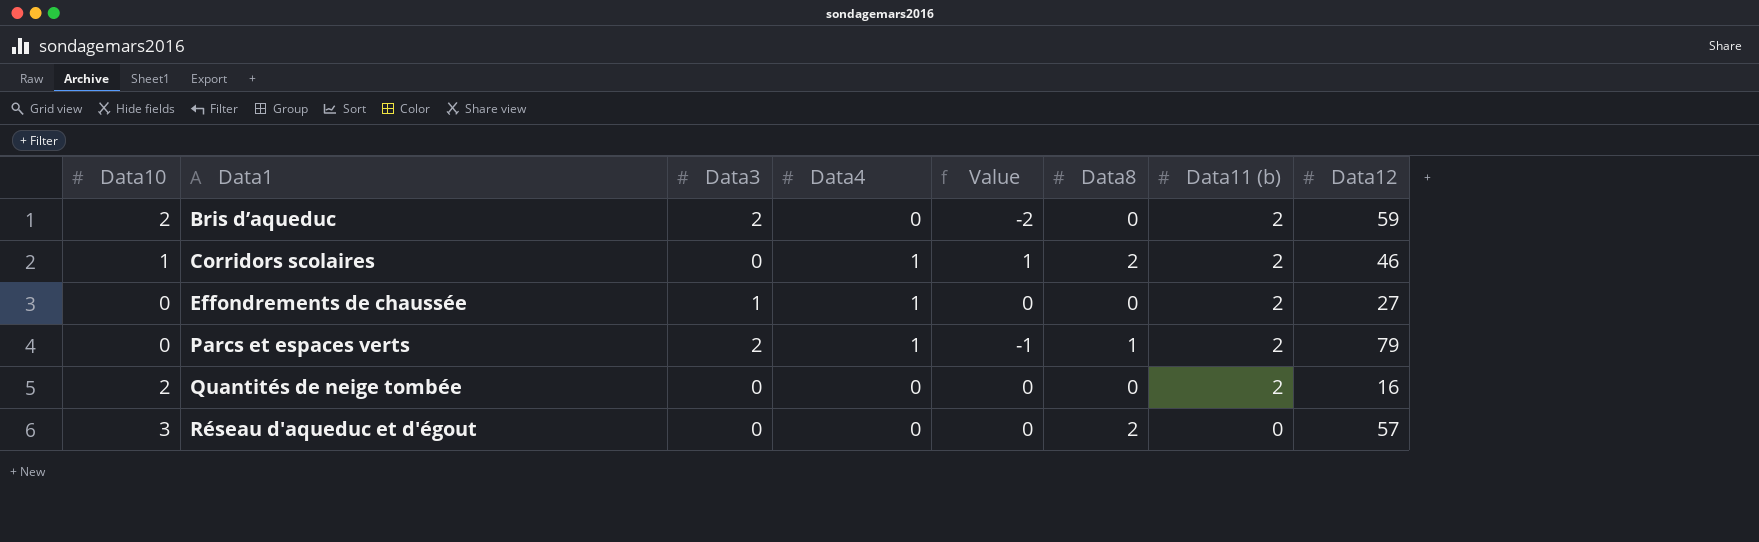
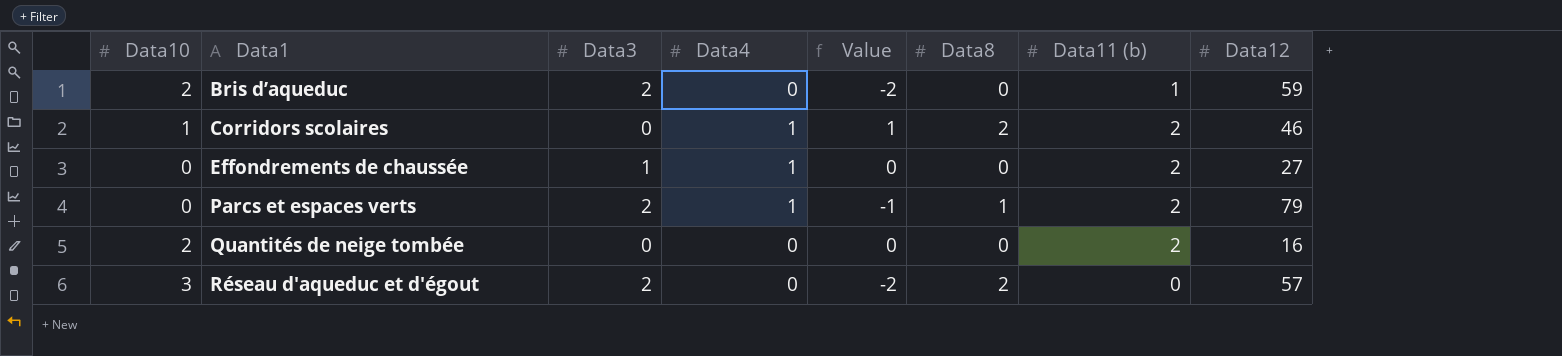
Bris d’aqueduc | Data11 (b): 2 -> 1
Réseau d'aqueduc et d'égout | Data3: 0 -> 2
Réseau d'aqueduc et d'égout | Value: 0 -> -2

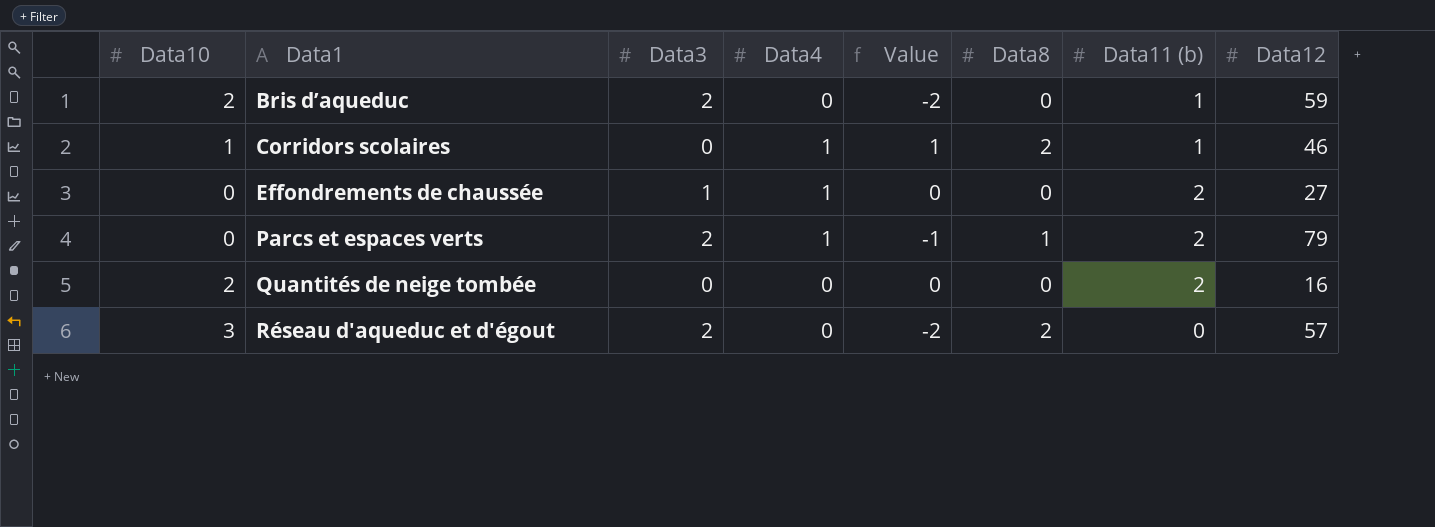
Corridors scolaires | Data11 (b): 2 -> 1

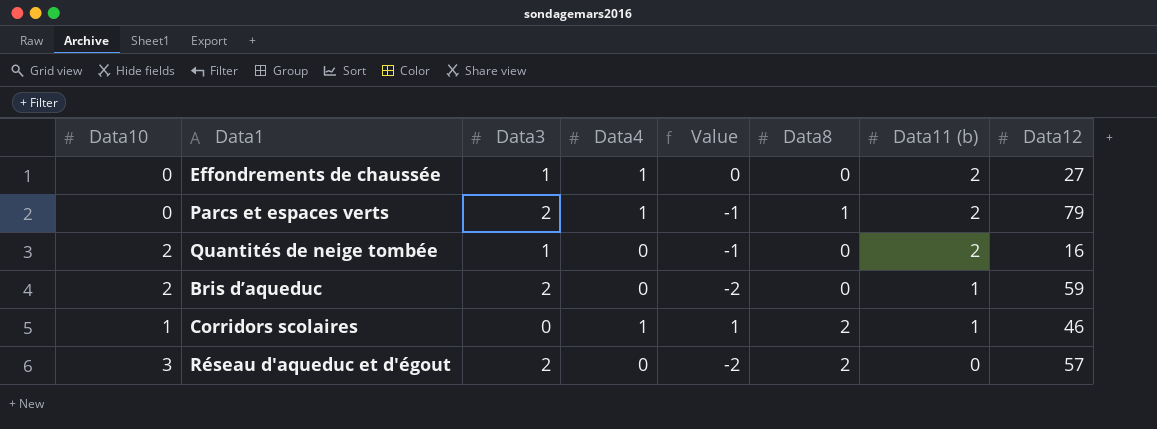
row order: Data1 ascending -> Data11 (b) descending
Quantités de neige tombée | Data3: 0 -> 1
Quantités de neige tombée | Value: 0 -> -1

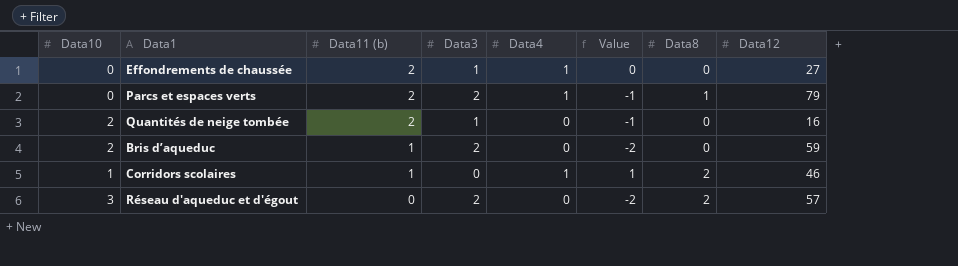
column Data11 (b) | position: 7 -> 3

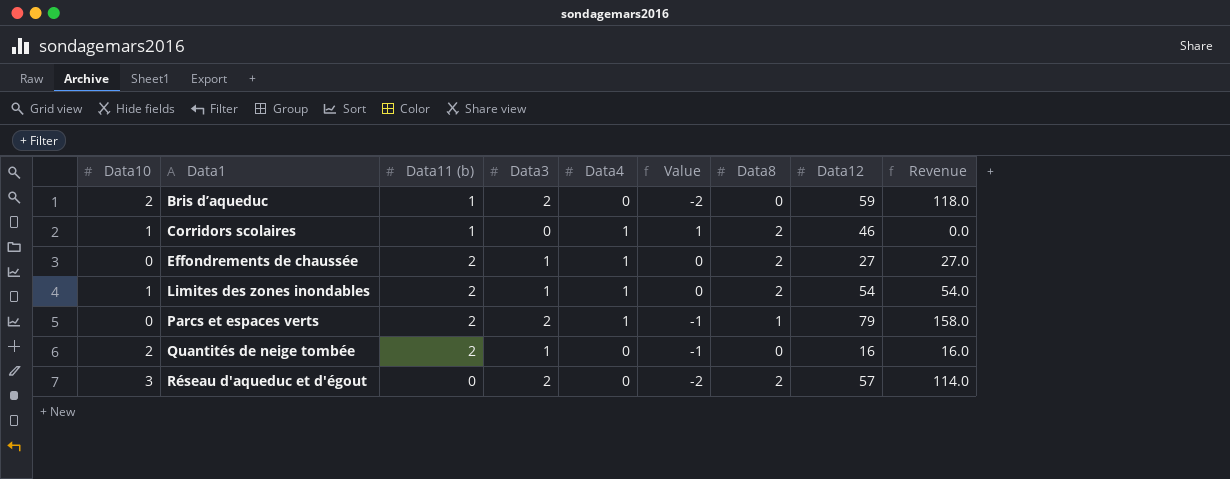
row order: Data11 (b) descending -> Data1 ascending
column Revenue | formula: none -> [Data3] * [Data12]
Effondrements de chaussée | Data8: 0 -> 2
row Limites des zones inondables: none -> 1 | 2 | 1 | 1 | 0 | 2 | 54 | 54.0

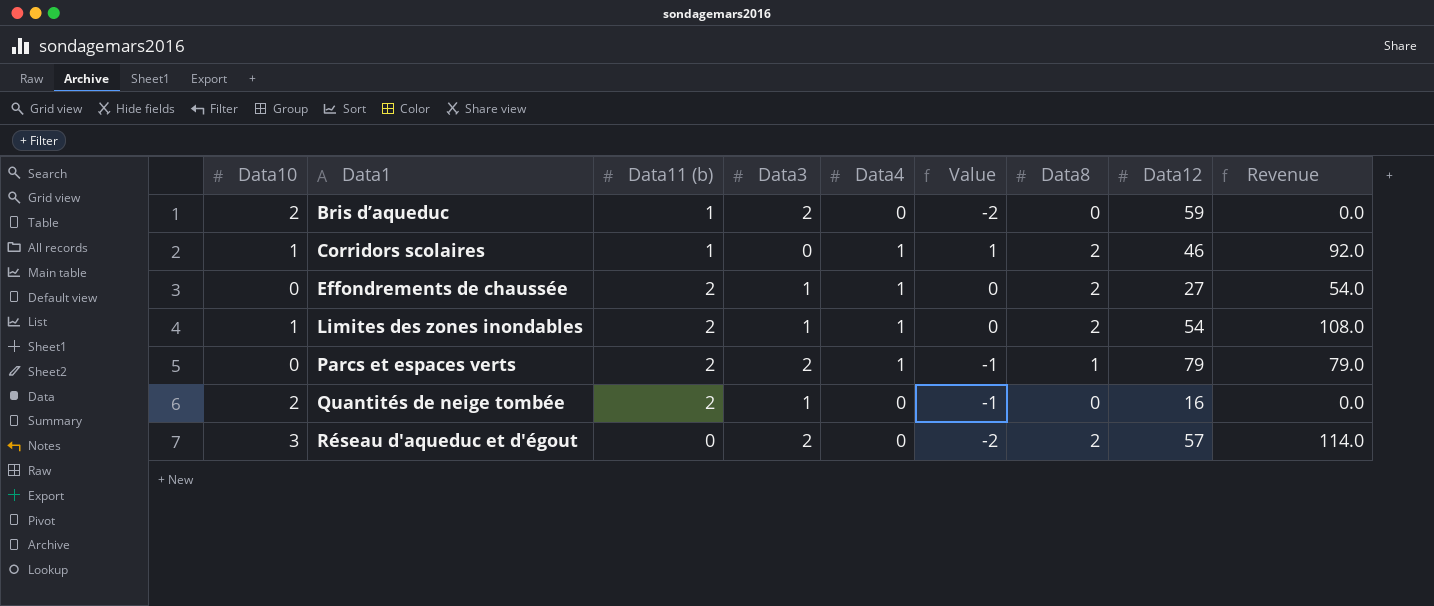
column Revenue | formula: [Data3] * [Data12] -> [Data8] * [Data12]

